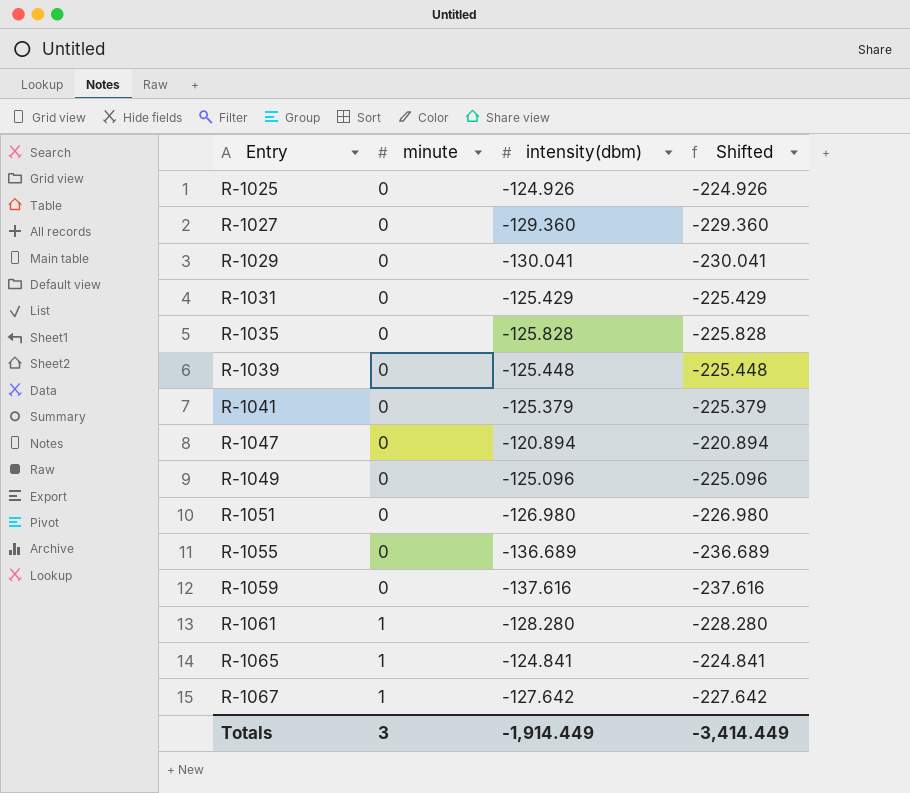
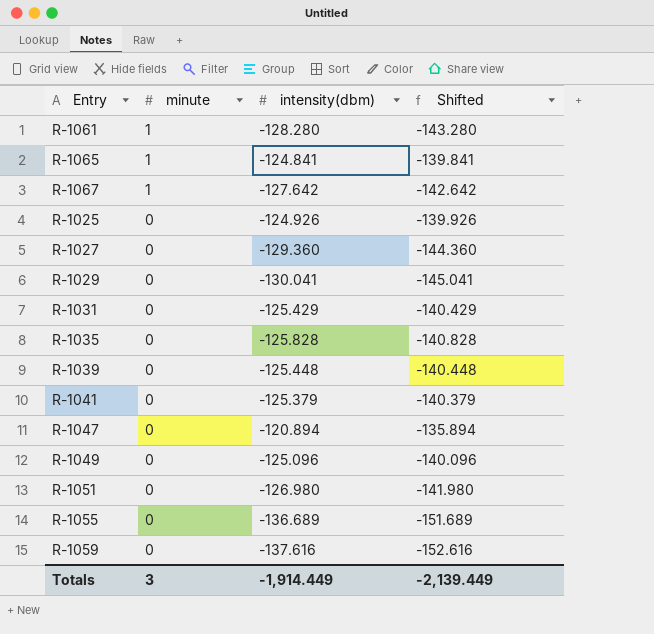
row order: Entry ascending -> minute descending
column Shifted | formula: [intensity(dbm)] - 100 -> [intensity(dbm)] - 15
Totals | Shifted: -3,414.449 -> -2,139.449

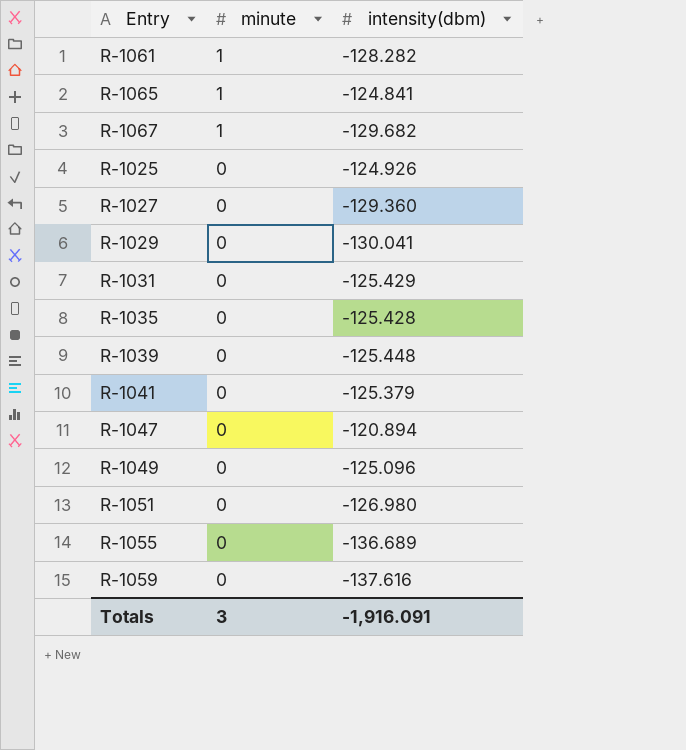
column Shifted | formula: [intensity(dbm)] - 15 -> none
R-1061 | intensity(dbm): -128.280 -> -128.282
R-1067 | intensity(dbm): -127.642 -> -129.682
R-1035 | intensity(dbm): -125.828 -> -125.428
Totals | intensity(dbm): -1,914.449 -> -1,916.091

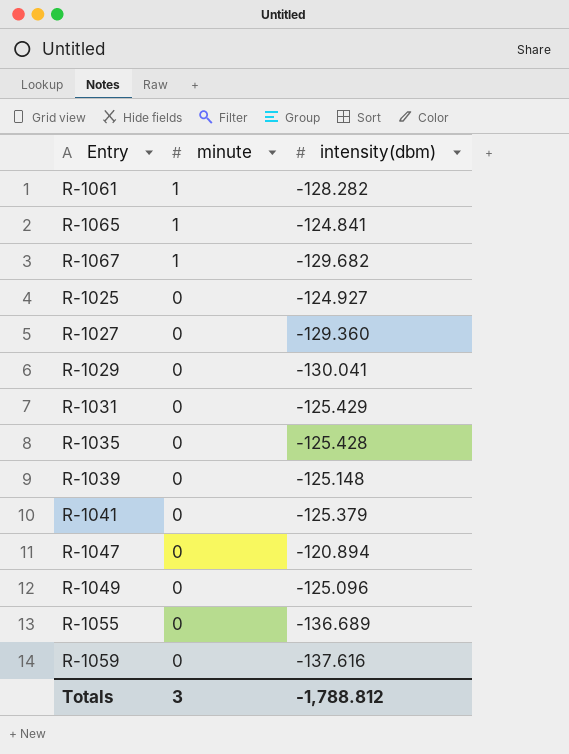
row R-1051: 0 | -126.980 -> none
R-1025 | intensity(dbm): -124.926 -> -124.927
R-1039 | intensity(dbm): -125.448 -> -125.148
Totals | intensity(dbm): -1,916.091 -> -1,788.812

